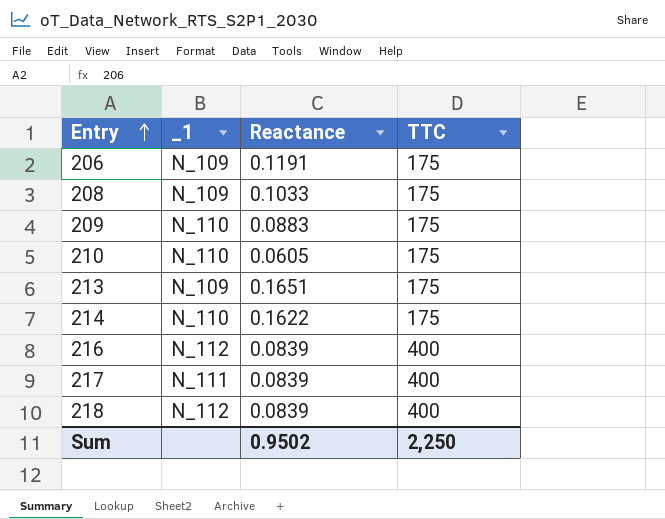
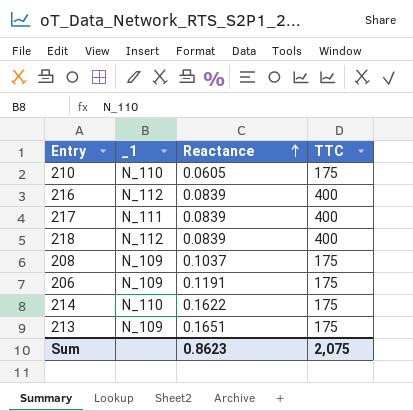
row order: Entry ascending -> Reactance ascending
row 209: N_110 | 0.0883 | 175 -> none
208 | Reactance: 0.1033 -> 0.1037
Sum | Reactance: 0.9502 -> 0.8623
Sum | TTC: 2,250 -> 2,075

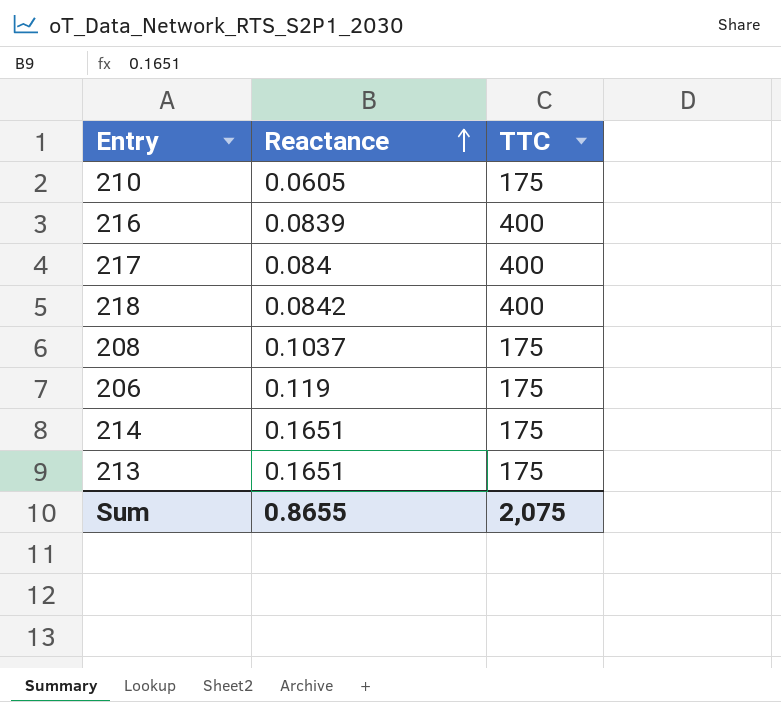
column _1 | position: 2 -> none
217 | Reactance: 0.0839 -> 0.084
218 | Reactance: 0.0839 -> 0.0842
206 | Reactance: 0.1191 -> 0.119
214 | Reactance: 0.1622 -> 0.1651
Sum | Reactance: 0.8623 -> 0.8655

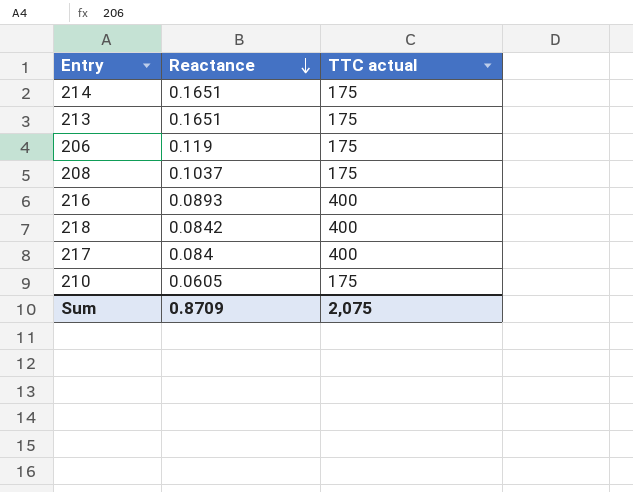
row order: Reactance ascending -> Reactance descending
column name: TTC -> TTC actual
216 | Reactance: 0.0839 -> 0.0893
Sum | Reactance: 0.8655 -> 0.8709

